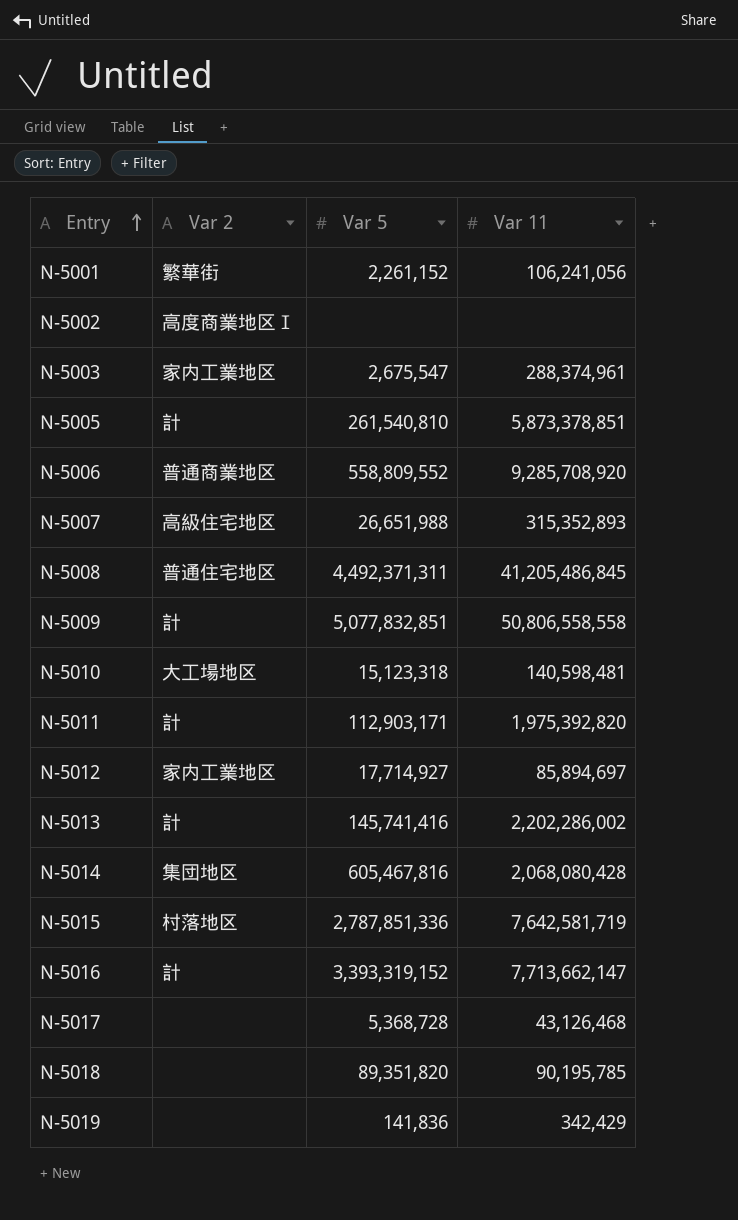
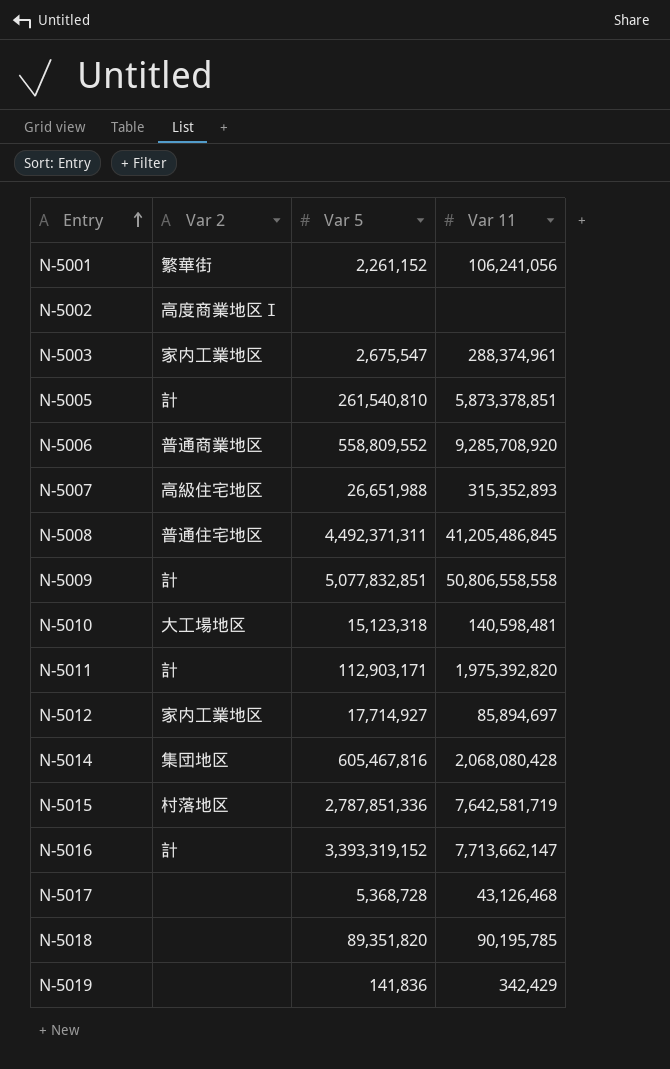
row N-5013: 計 | 145,741,416 | 2,202,286,002 -> none

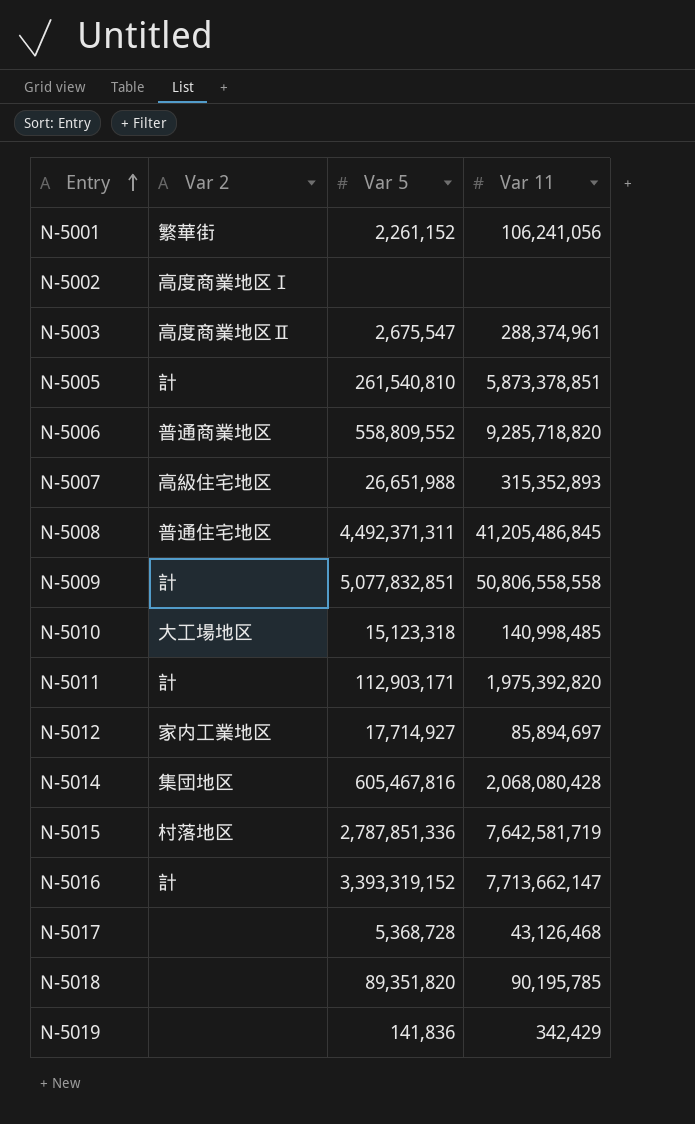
N-5003 | Var 2: 家内工業地区 -> 高度商業地区Ⅱ
N-5006 | Var 11: 9,285,708,920 -> 9,285,718,820
N-5010 | Var 11: 140,598,481 -> 140,998,485

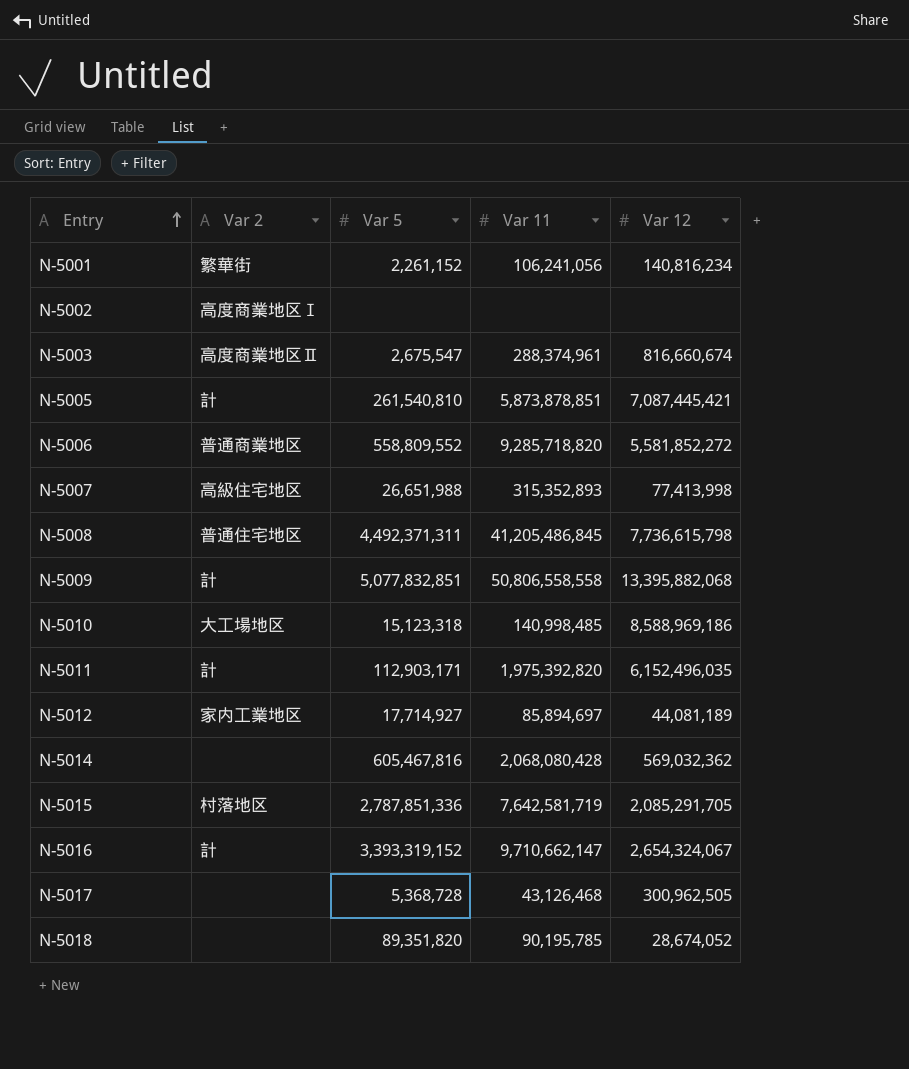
column Var 12 | position: none -> 5
row N-5019: none | 141,836 | 342,429 -> none
N-5005 | Var 11: 5,873,378,851 -> 5,873,878,851
N-5014 | Var 2: 集団地区 -> none
N-5016 | Var 11: 7,713,662,147 -> 9,710,662,147

